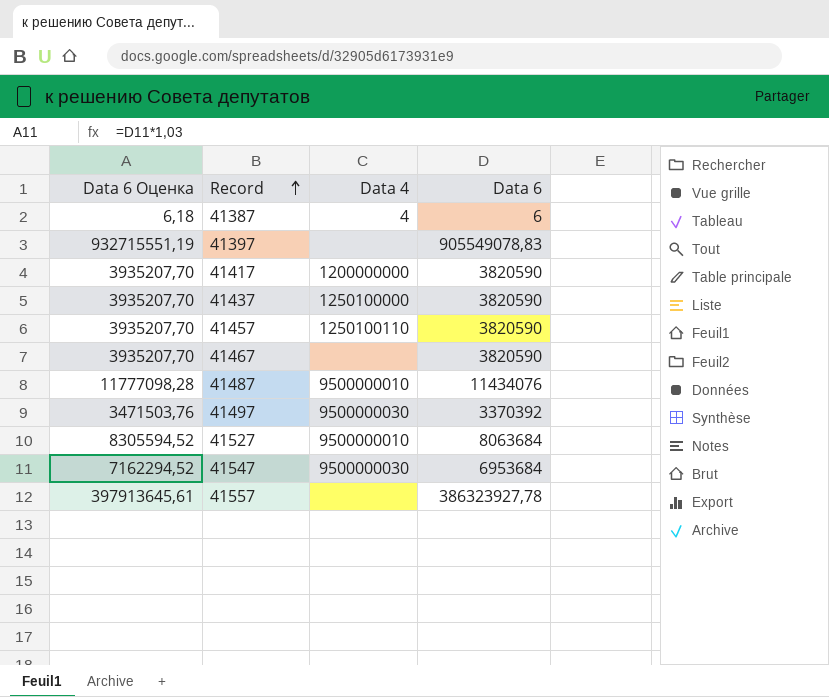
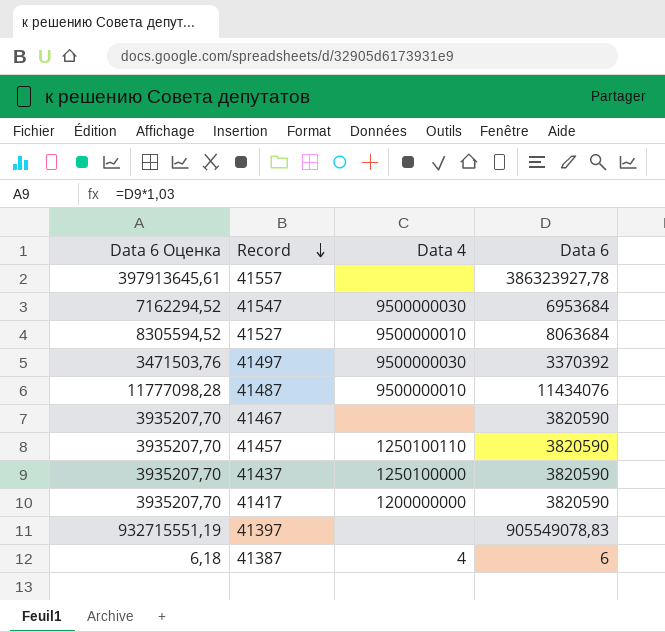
row order: Record ascending -> Record descending

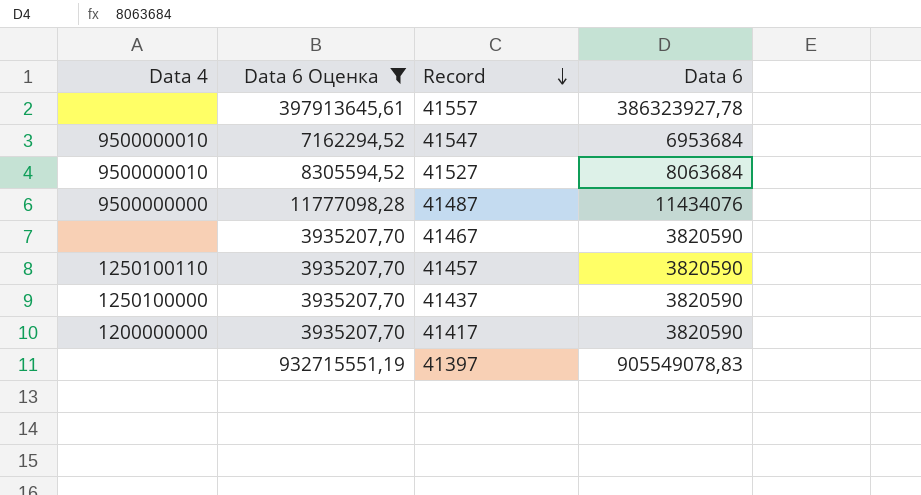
filter: none -> Data 6 Оценка >= 3935207,70
column Data 4 | position: 3 -> 1
41547 | Data 4: 9500000030 -> 9500000010
41487 | Data 4: 9500000010 -> 9500000000

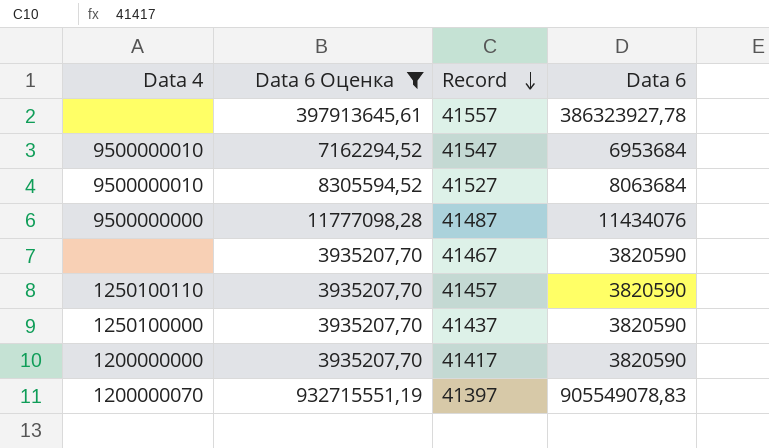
41397 | Data 4: none -> 1200000070

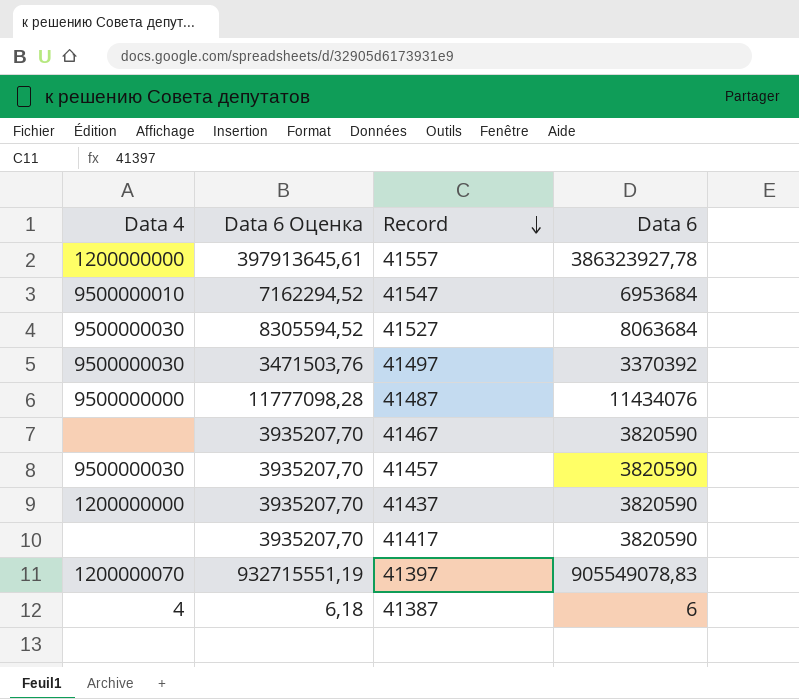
filter: Data 6 Оценка >= 3935207,70 -> none
41557 | Data 4: none -> 1200000000
41527 | Data 4: 9500000010 -> 9500000030
41457 | Data 4: 1250100110 -> 9500000030
41437 | Data 4: 1250100000 -> 1200000000
41417 | Data 4: 1200000000 -> none

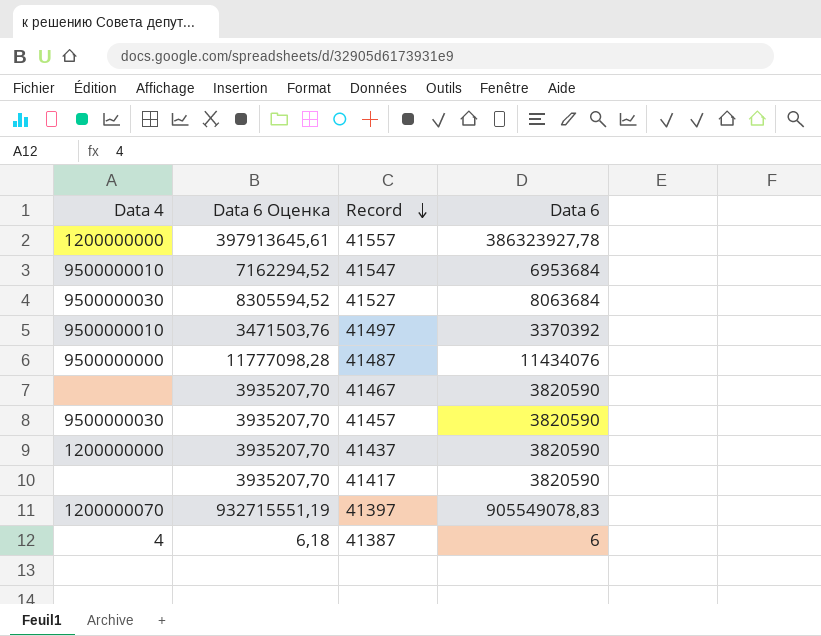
41497 | Data 4: 9500000030 -> 9500000010

